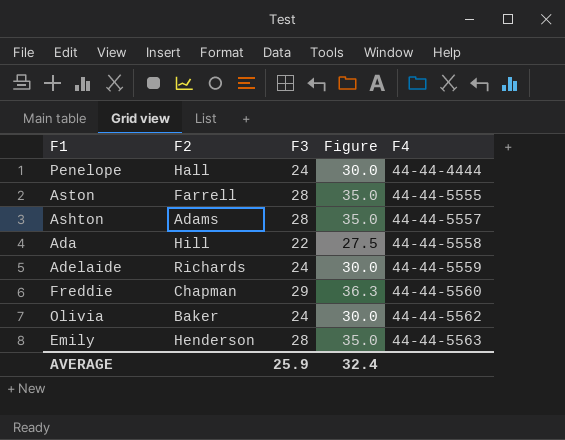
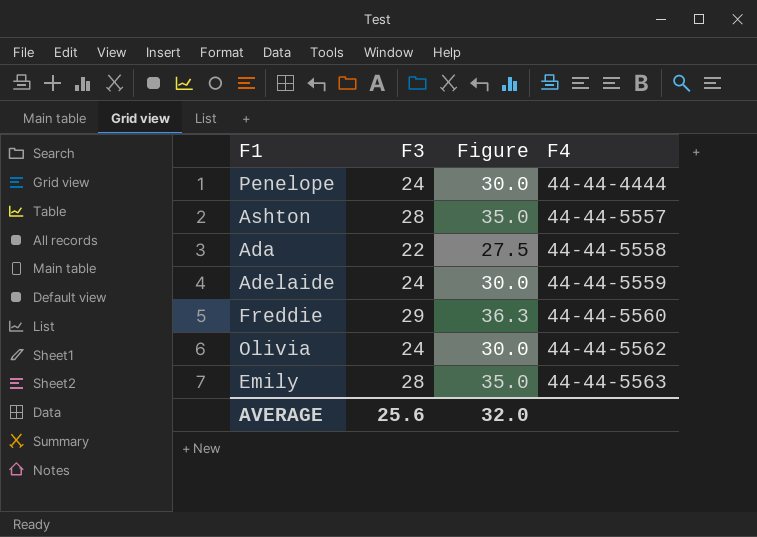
column F2 | position: 2 -> none
row Aston: Farrell | 28 | 35.0 | 44-44-5555 -> none
AVERAGE | F3: 25.9 -> 25.6
AVERAGE | Figure: 32.4 -> 32.0

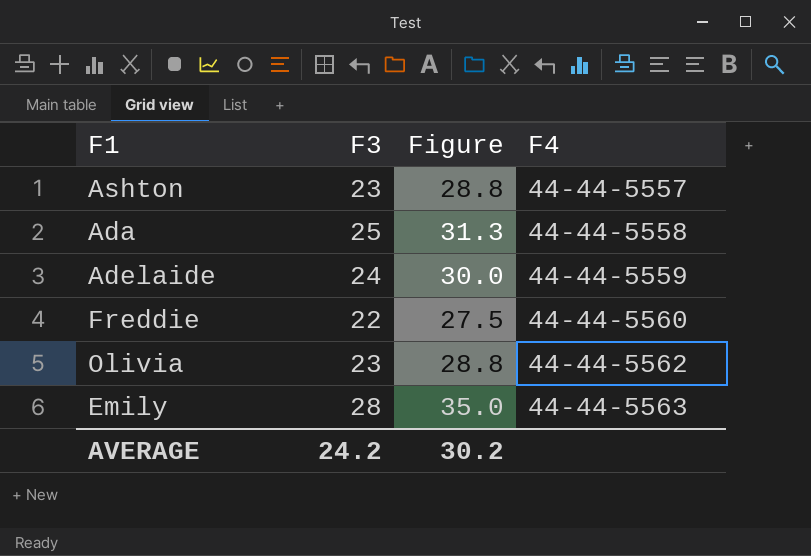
row Penelope: 24 | 30.0 | 44-44-4444 -> none
Ashton | F3: 28 -> 23
Ashton | Figure: 35.0 -> 28.8
Ada | F3: 22 -> 25
Ada | Figure: 27.5 -> 31.3
Freddie | F3: 29 -> 22
Freddie | Figure: 36.3 -> 27.5
Olivia | F3: 24 -> 23
Olivia | Figure: 30.0 -> 28.8
AVERAGE | F3: 25.6 -> 24.2
AVERAGE | Figure: 32.0 -> 30.2

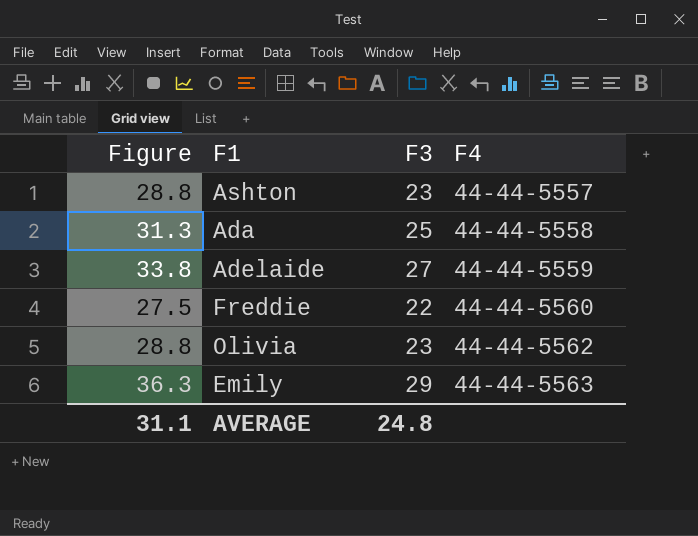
column Figure | position: 3 -> 1
Adelaide | Figure: 30.0 -> 33.8
Adelaide | F3: 24 -> 27
Emily | Figure: 35.0 -> 36.3
Emily | F3: 28 -> 29
AVERAGE | Figure: 30.2 -> 31.1
AVERAGE | F3: 24.2 -> 24.8

